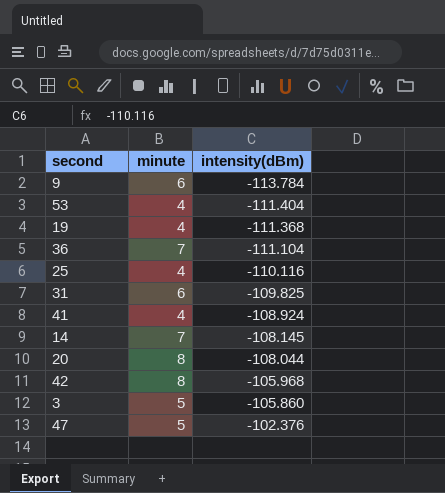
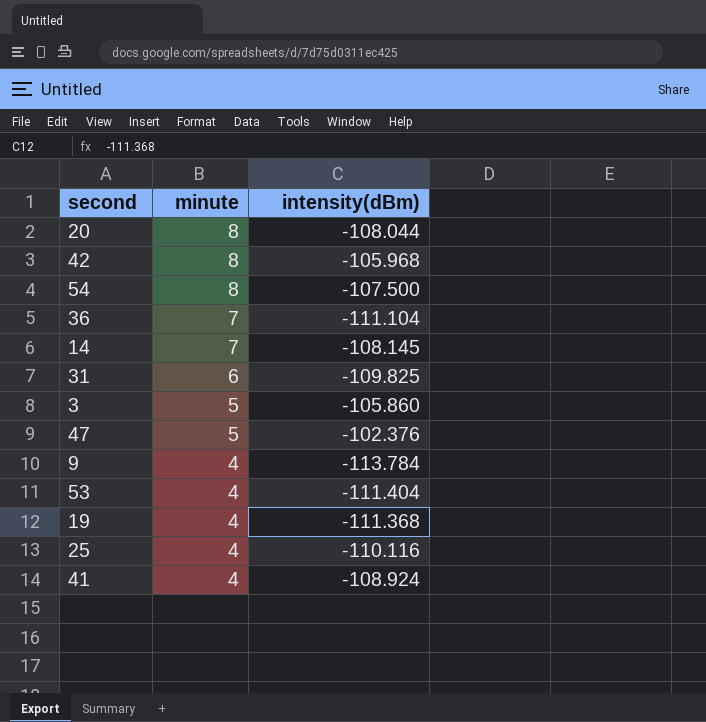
row order: intensity(dBm) ascending -> minute descending
row 54: none -> 8 | -107.500
9 | minute: 6 -> 4

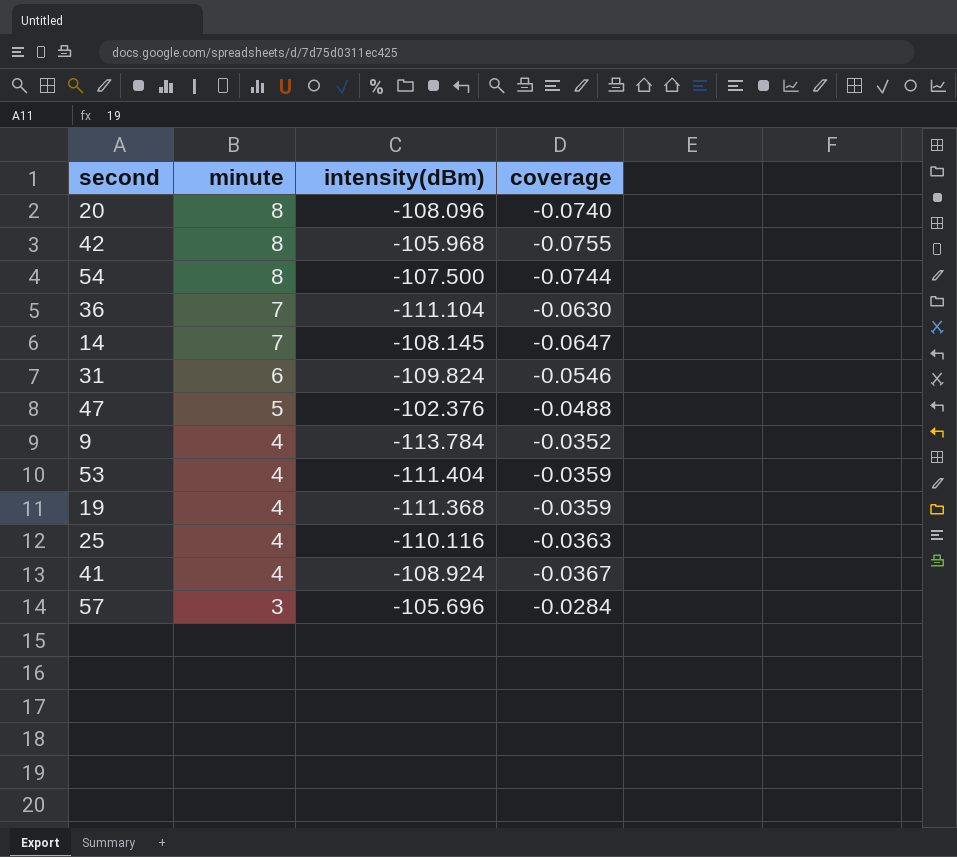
column coverage | formula: none -> [minute] / [intensity(dBm)]
row 3: 5 | -105.860 -> none
20 | intensity(dBm): -108.044 -> -108.096
31 | intensity(dBm): -109.825 -> -109.824
row 57: none -> 3 | -105.696 | -0.0284

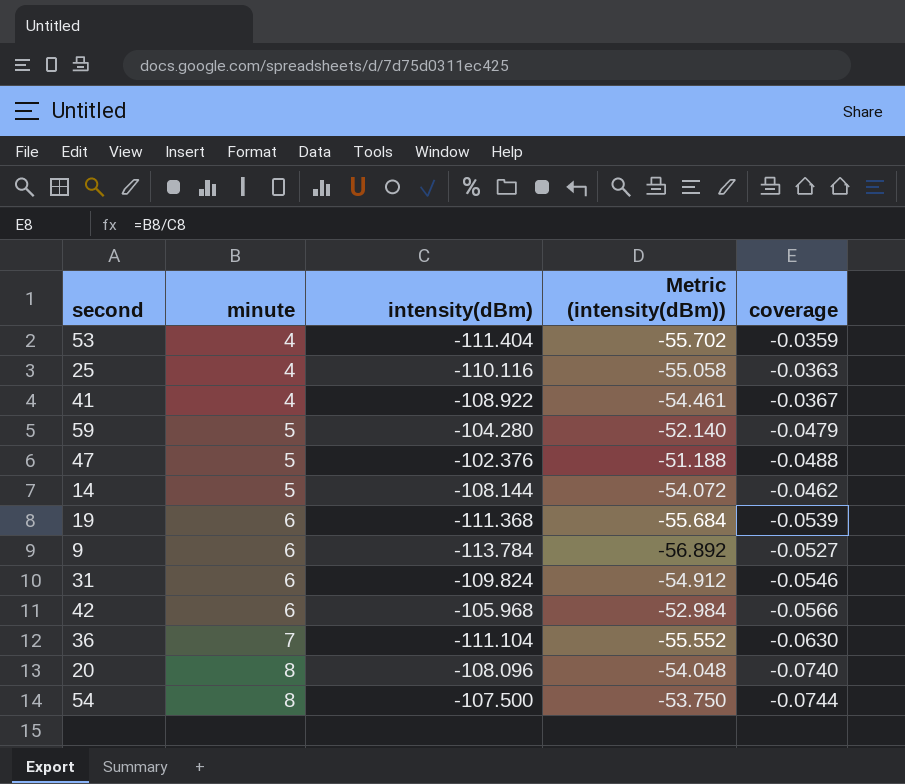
row order: minute descending -> minute ascending
column Metric (intensity(dBm)) | formula: none -> [intensity(dBm)] * 0.5
row 57: 3 | -105.696 | -0.0284 -> none
41 | intensity(dBm): -108.924 -> -108.922
row 59: none -> 5 | -104.280 | -52.140 | -0.0479
14 | minute: 7 -> 5
14 | intensity(dBm): -108.145 -> -108.144
14 | coverage: -0.0647 -> -0.0462
19 | minute: 4 -> 6
19 | coverage: -0.0359 -> -0.0539
9 | minute: 4 -> 6
9 | coverage: -0.0352 -> -0.0527
42 | minute: 8 -> 6
42 | coverage: -0.0755 -> -0.0566

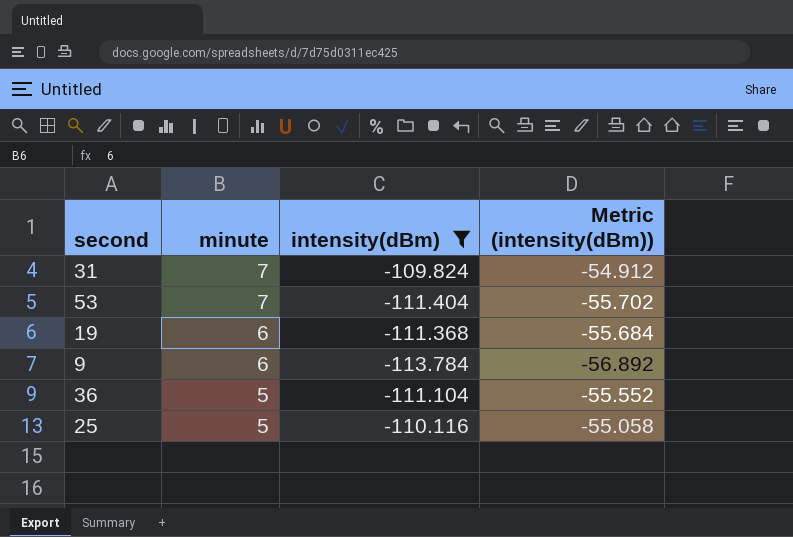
filter: none -> intensity(dBm) <= -109.824
row order: minute ascending -> minute descending
column coverage | formula: [minute] / [intensity(dBm)] -> none
31 | minute: 6 -> 7
53 | minute: 4 -> 7
36 | minute: 7 -> 5
25 | minute: 4 -> 5

